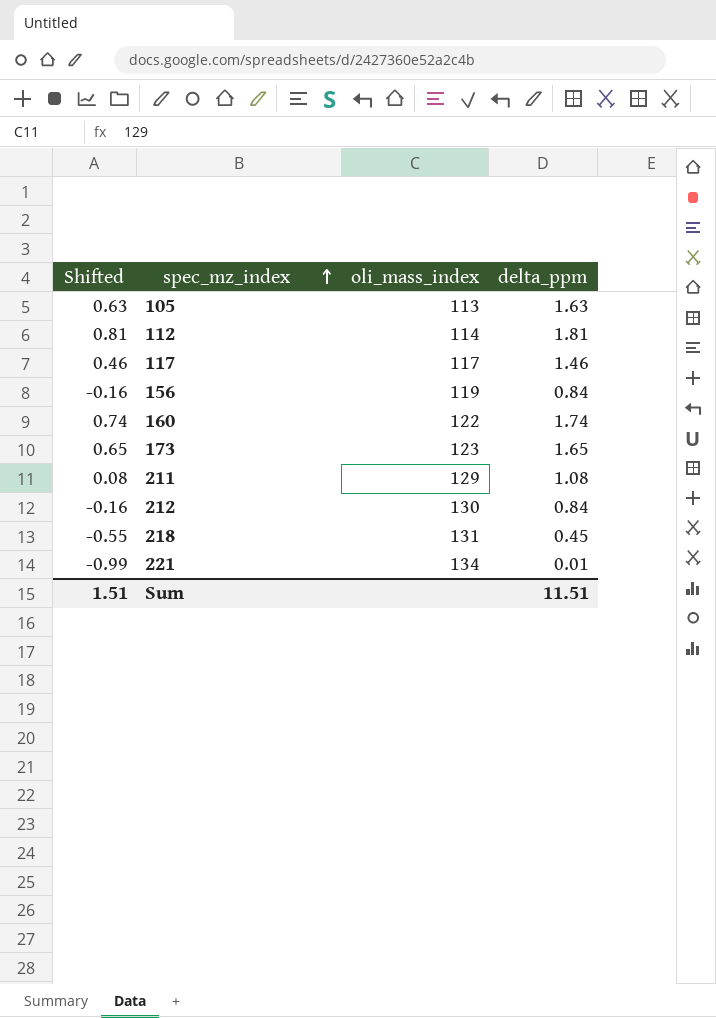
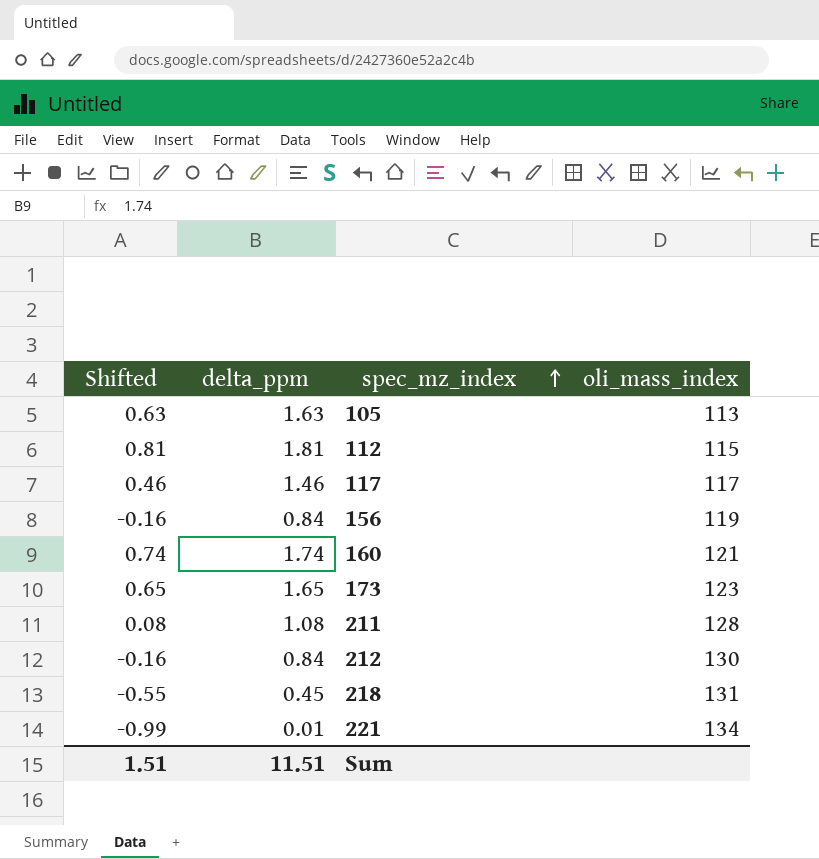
column delta_ppm | position: 4 -> 2
112 | oli_mass_index: 114 -> 115
160 | oli_mass_index: 122 -> 121
211 | oli_mass_index: 129 -> 128

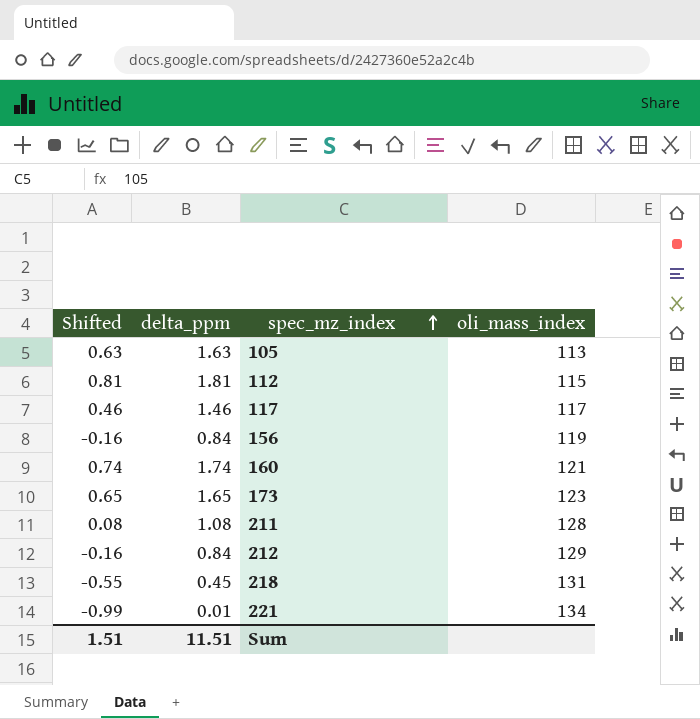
212 | oli_mass_index: 130 -> 129

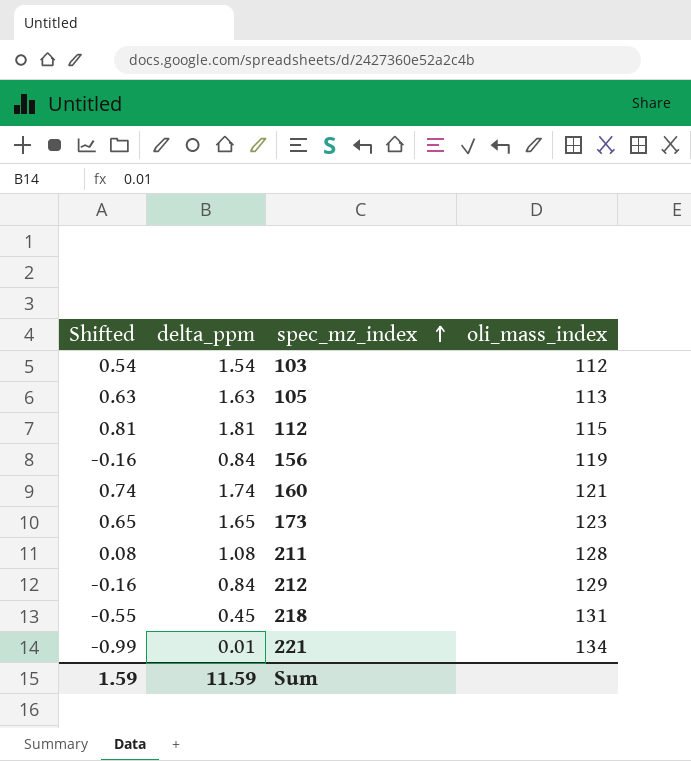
row 117: 0.46 | 1.46 | 117 -> none
row 103: none -> 0.54 | 1.54 | 112
Sum | Shifted: 1.51 -> 1.59
Sum | delta_ppm: 11.51 -> 11.59

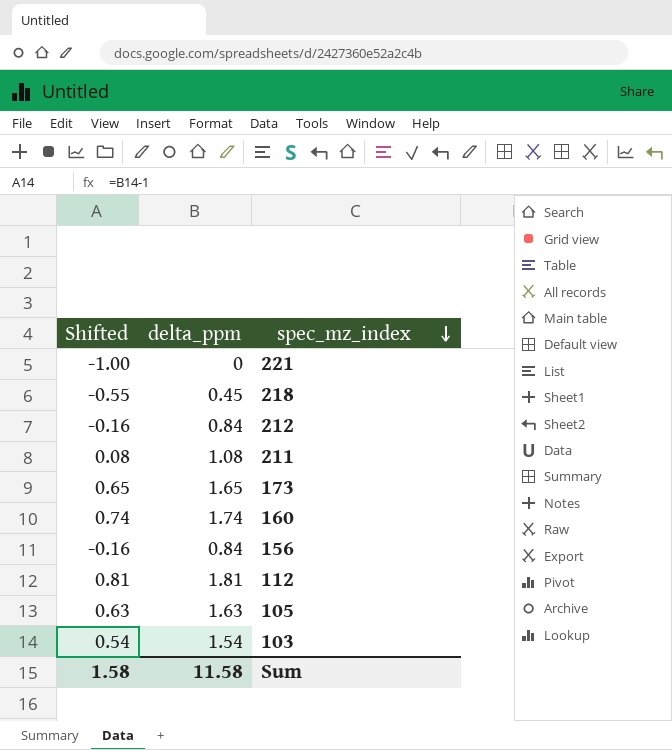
row order: spec_mz_index ascending -> spec_mz_index descending
column oli_mass_index | position: 4 -> none
221 | Shifted: -0.99 -> -1.00
221 | delta_ppm: 0.01 -> 0
Sum | Shifted: 1.59 -> 1.58
Sum | delta_ppm: 11.59 -> 11.58

